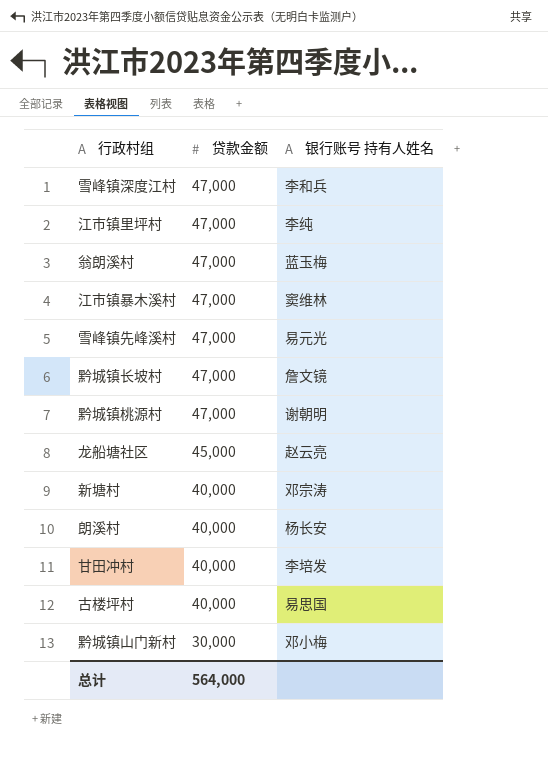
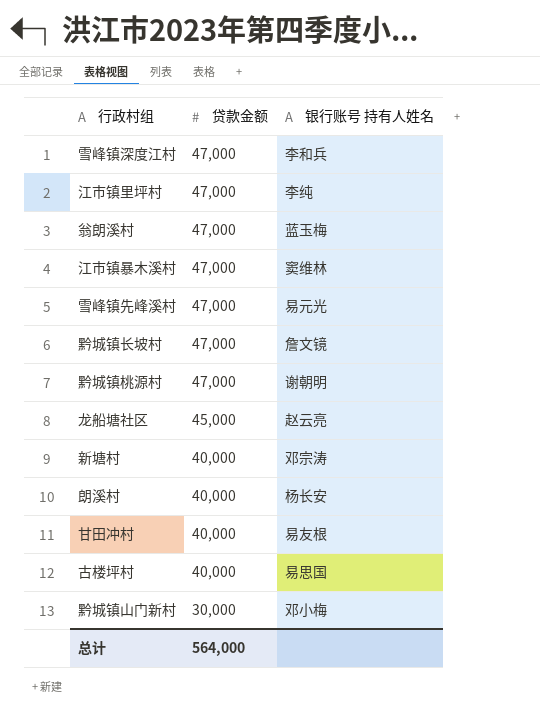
甘田冲村 | 银行账号 持有人姓名: 李培发 -> 易友根

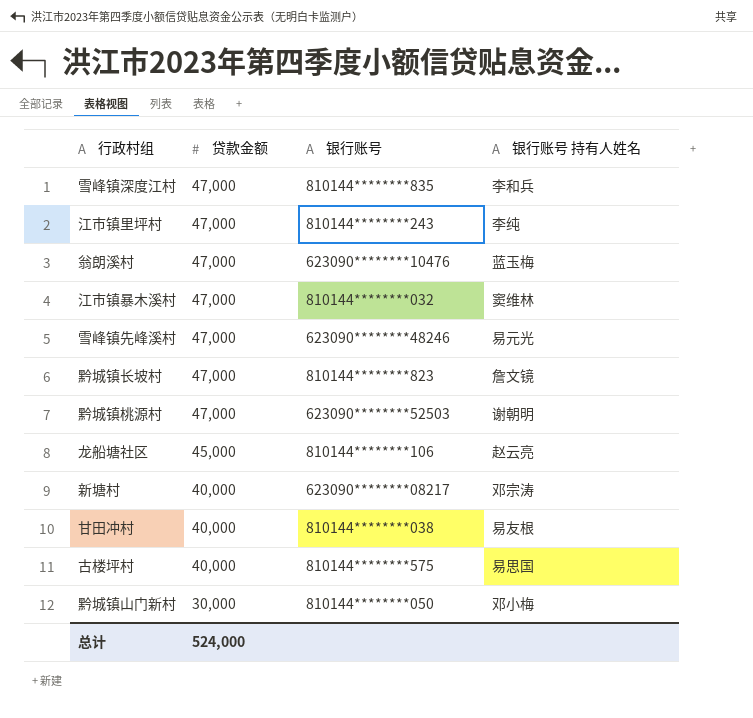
column 银行账号 | position: none -> 3
row 朗溪村: 40,000 | 杨长安 -> none
总计 | 贷款金额: 564,000 -> 524,000

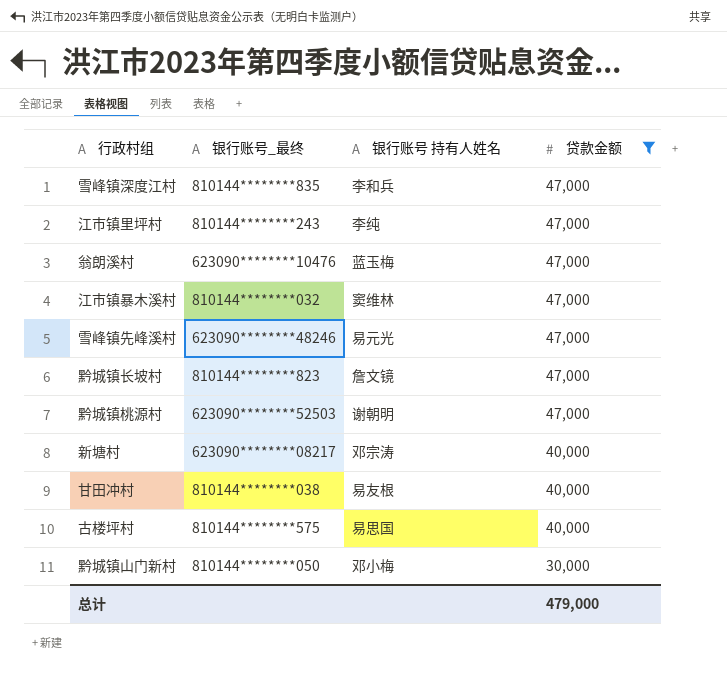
filter: none -> 贷款金额 != 45,000
column name: 银行账号 -> 银行账号_最终
column 贷款金额 | position: 2 -> 4
总计 | 贷款金额: 524,000 -> 479,000

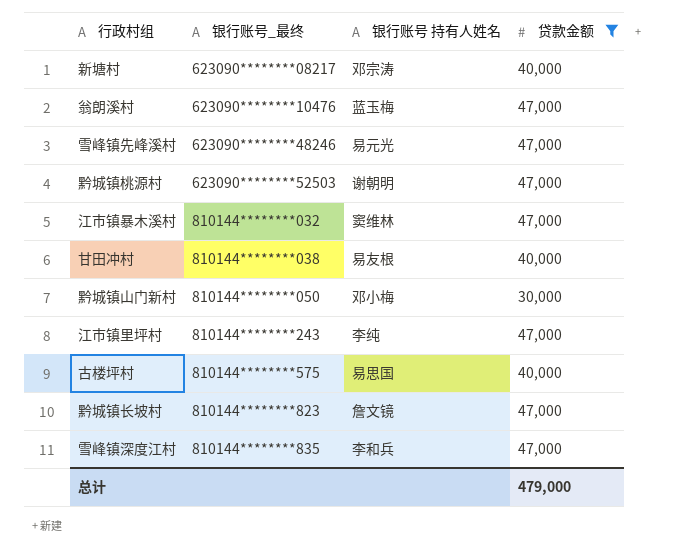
row order: 贷款金额 descending -> 银行账号_最终 ascending

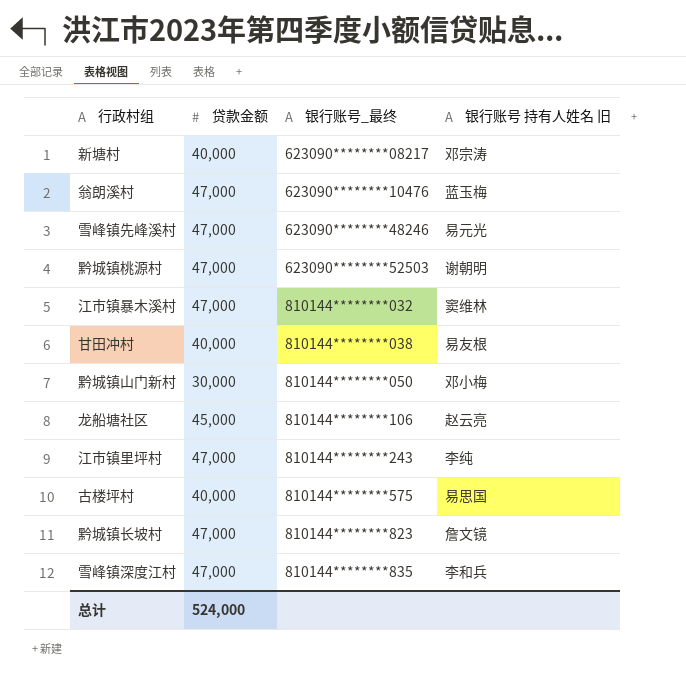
filter: 贷款金额 != 45,000 -> none
column 贷款金额 | position: 4 -> 2
column name: 银行账号 持有人姓名 -> 银行账号 持有人姓名 旧
总计 | 贷款金额: 479,000 -> 524,000

